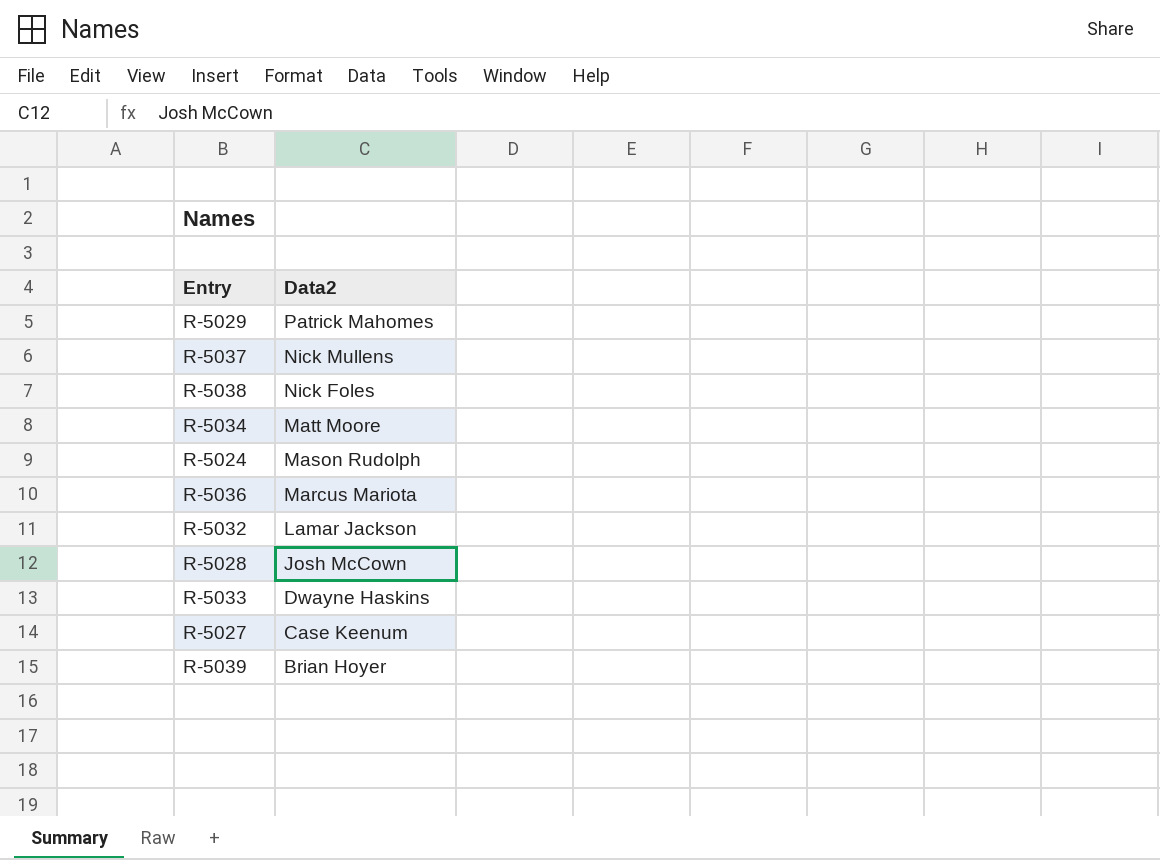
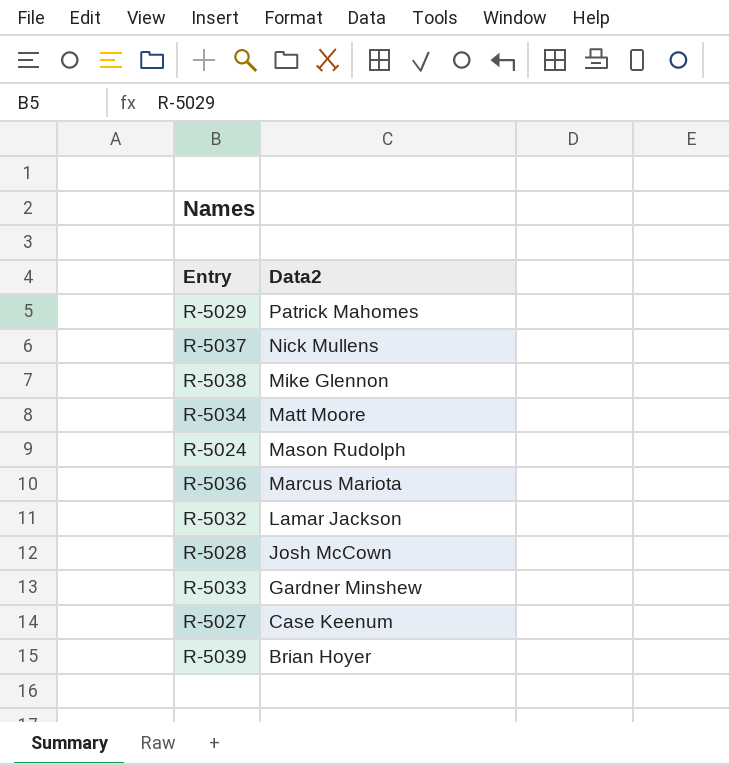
R-5038 | Data2: Nick Foles -> Mike Glennon
R-5033 | Data2: Dwayne Haskins -> Gardner Minshew

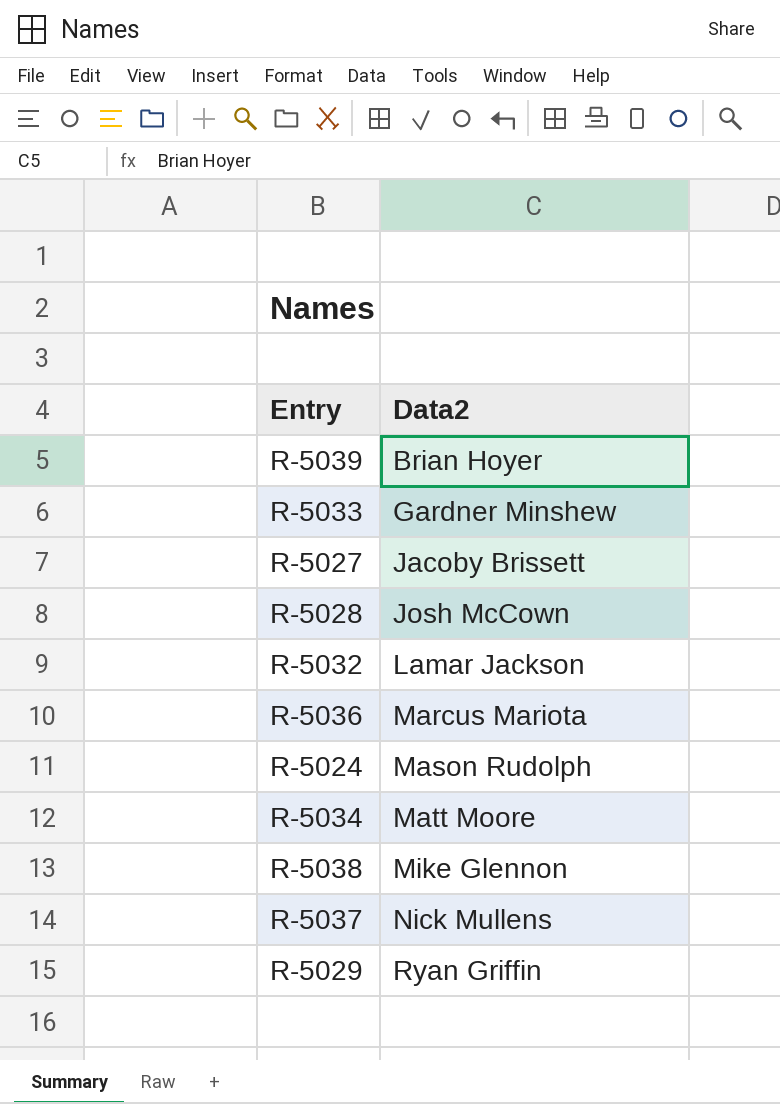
row order: Data2 descending -> Data2 ascending
R-5027 | Data2: Case Keenum -> Jacoby Brissett
R-5029 | Data2: Patrick Mahomes -> Ryan Griffin

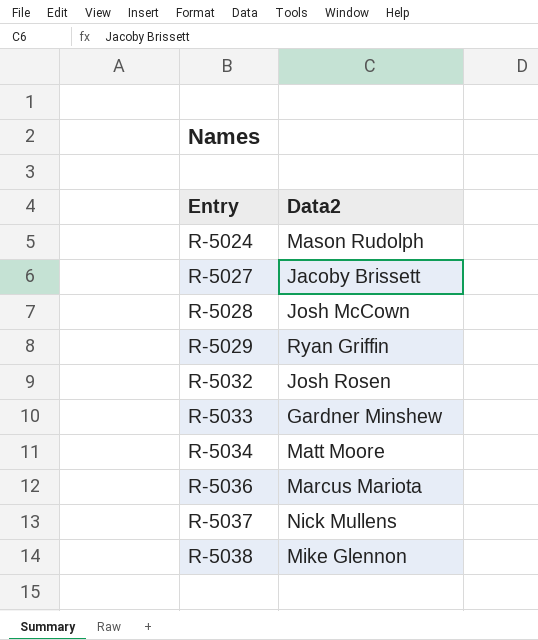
row order: Data2 ascending -> Entry ascending
row R-5039: Brian Hoyer -> none
R-5032 | Data2: Lamar Jackson -> Josh Rosen

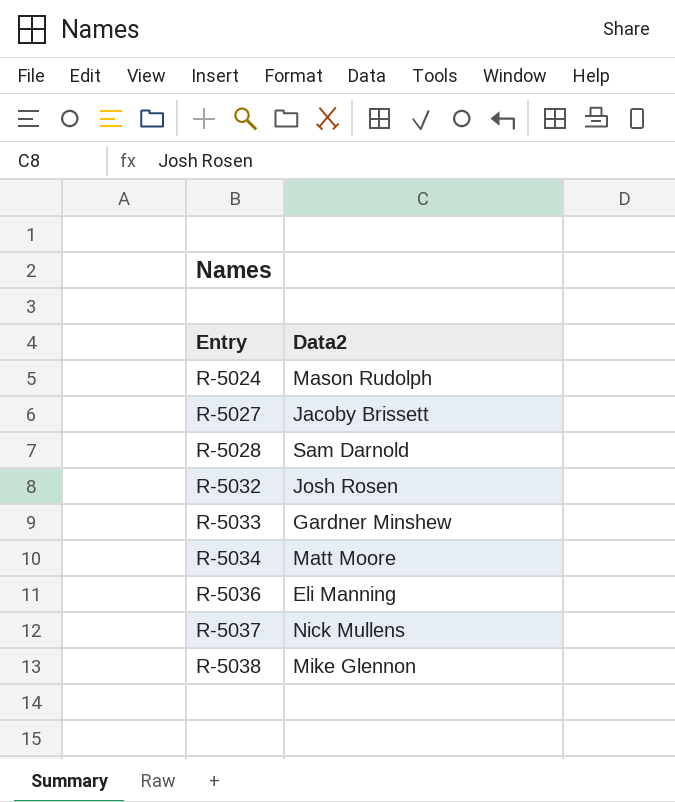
row R-5029: Ryan Griffin -> none
R-5028 | Data2: Josh McCown -> Sam Darnold
R-5036 | Data2: Marcus Mariota -> Eli Manning

